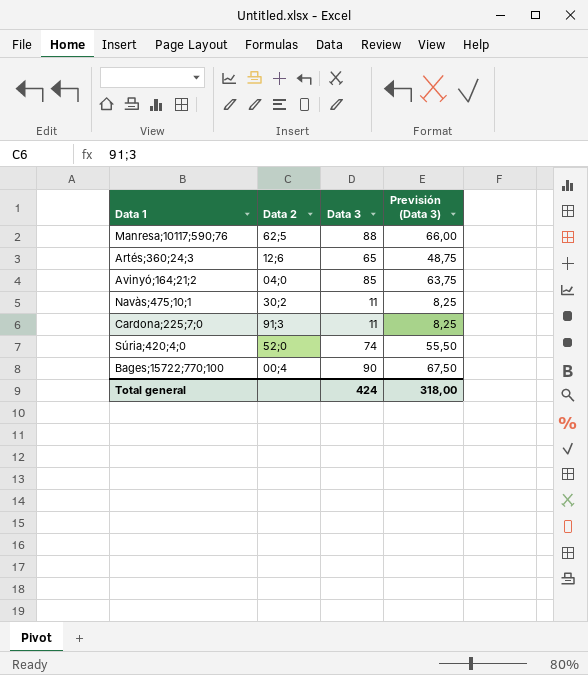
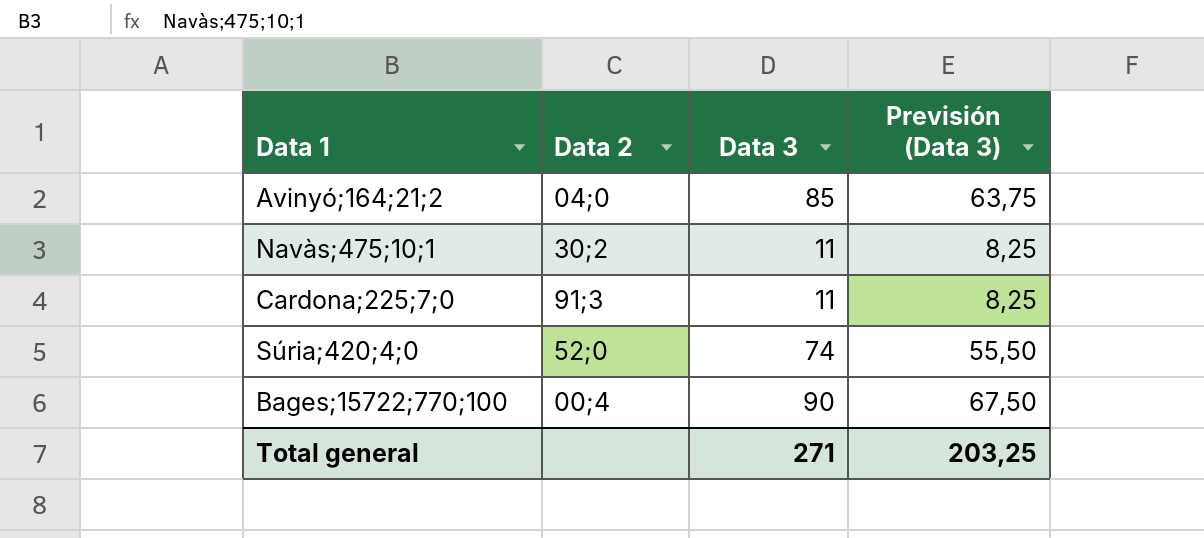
row Manresa;10117;590;76: 62;5 | 88 | 66,00 -> none
row Artés;360;24;3: 12;6 | 65 | 48,75 -> none
Total general | Data 3: 424 -> 271
Total general | Previsión (Data 3): 318,00 -> 203,25

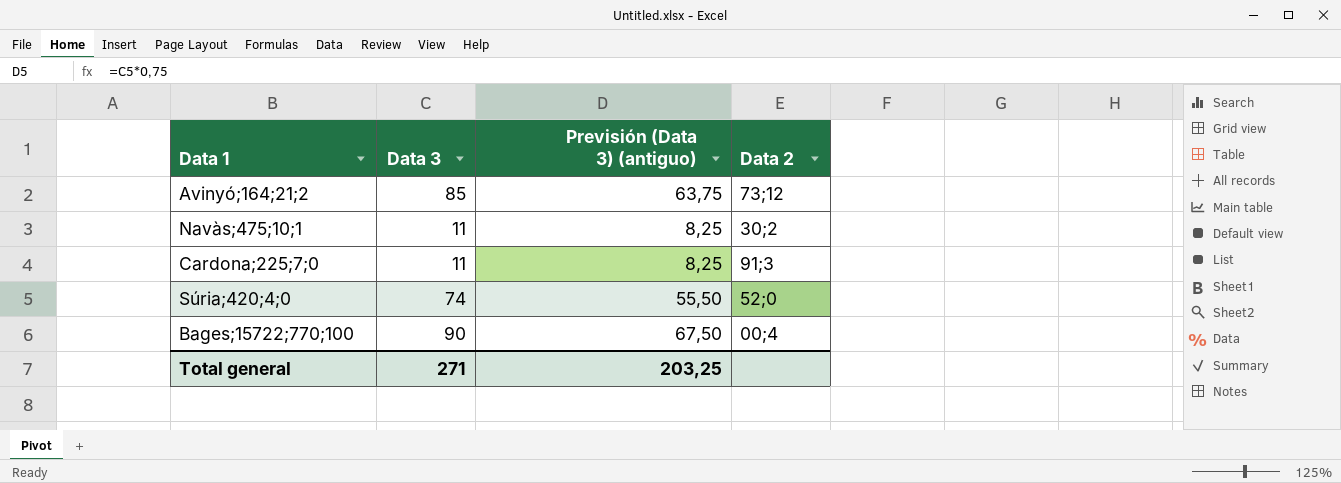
column name: Previsión (Data 3) -> Previsión (Data 3) (antiguo)
column Data 2 | position: 2 -> 4
Avinyó;164;21;2 | Data 2: 04;0 -> 73;12

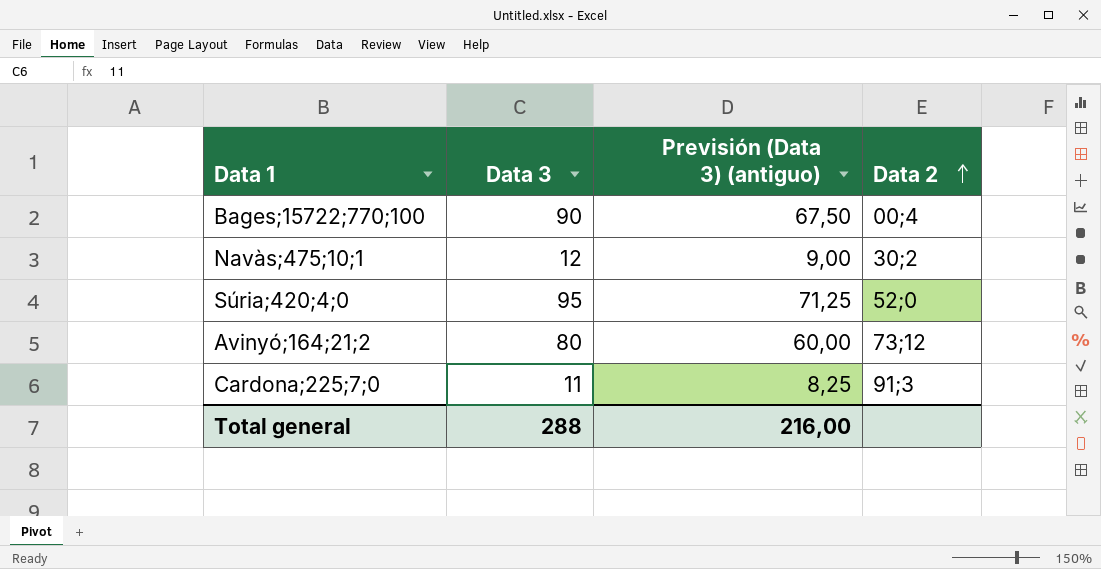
row order: none -> Data 2 ascending
Navàs;475;10;1 | Data 3: 11 -> 12
Navàs;475;10;1 | Previsión (Data 3) (antiguo): 8,25 -> 9,00
Súria;420;4;0 | Data 3: 74 -> 95
Súria;420;4;0 | Previsión (Data 3) (antiguo): 55,50 -> 71,25
Avinyó;164;21;2 | Data 3: 85 -> 80
Avinyó;164;21;2 | Previsión (Data 3) (antiguo): 63,75 -> 60,00
Total general | Data 3: 271 -> 288
Total general | Previsión (Data 3) (antiguo): 203,25 -> 216,00

